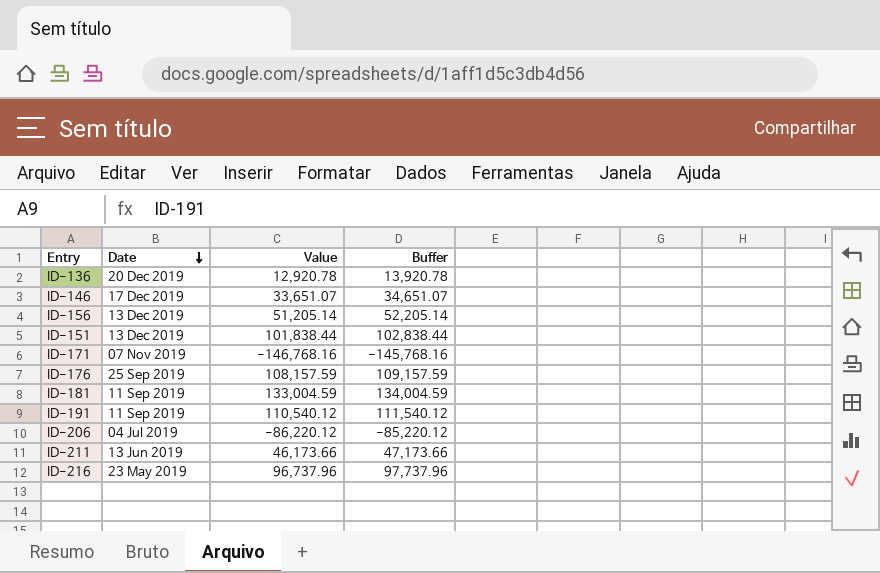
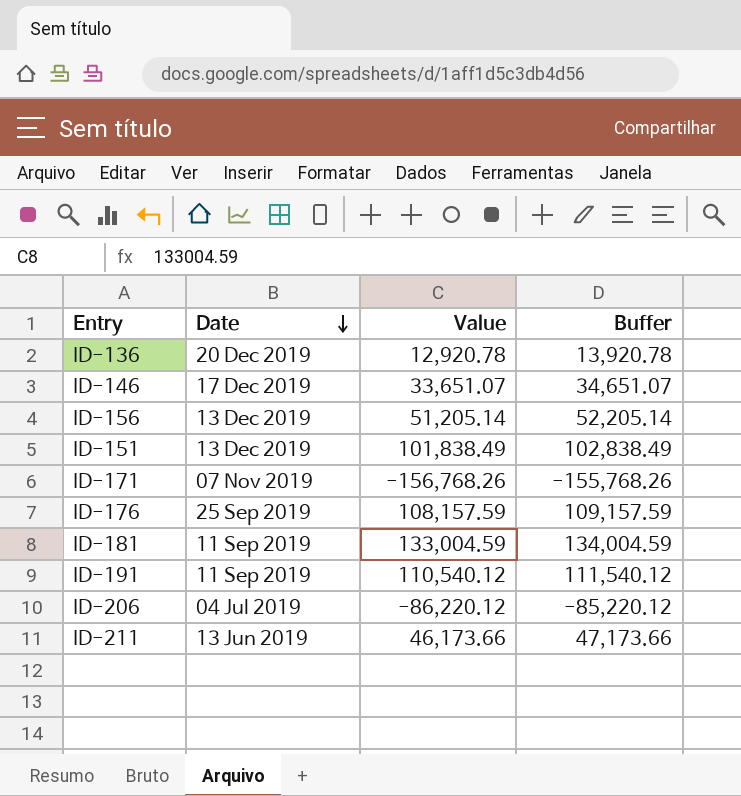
row ID-216: 23 May 2019 | 96,737.96 | 97,737.96 -> none
ID-151 | Value: 101,838.44 -> 101,838.49
ID-151 | Buffer: 102,838.44 -> 102,838.49
ID-171 | Value: -146,768.16 -> -156,768.26
ID-171 | Buffer: -145,768.16 -> -155,768.26

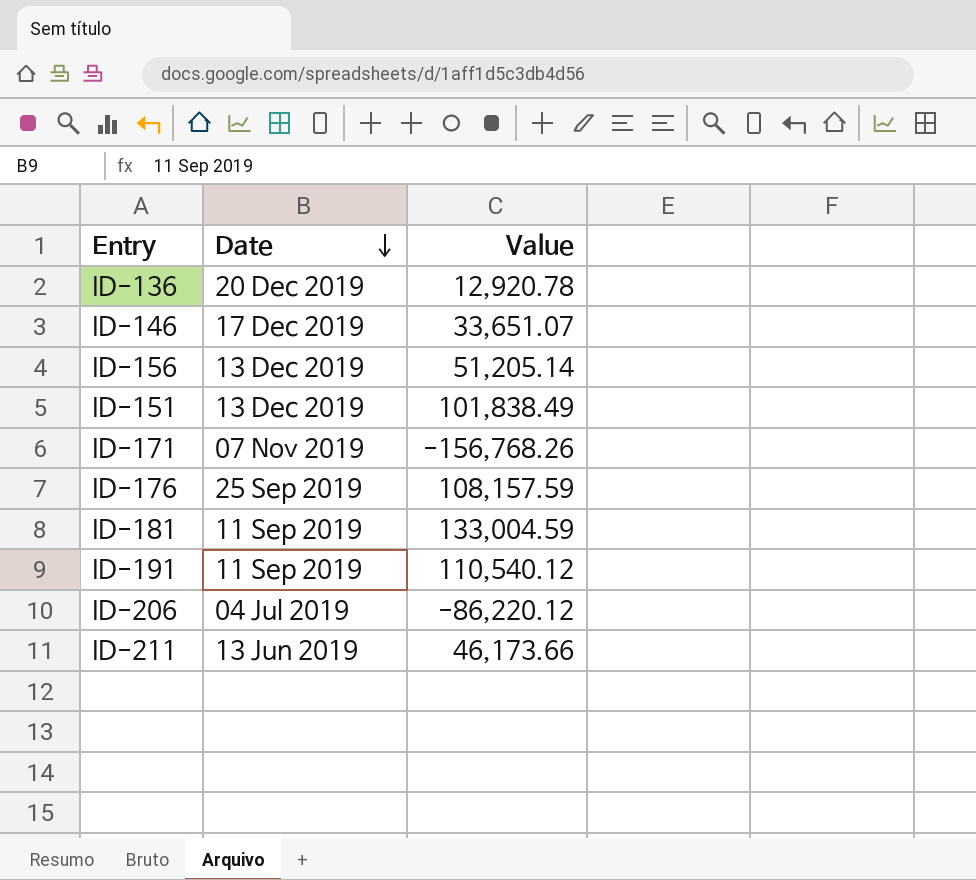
column Buffer | formula: [Value] + 1000 -> none

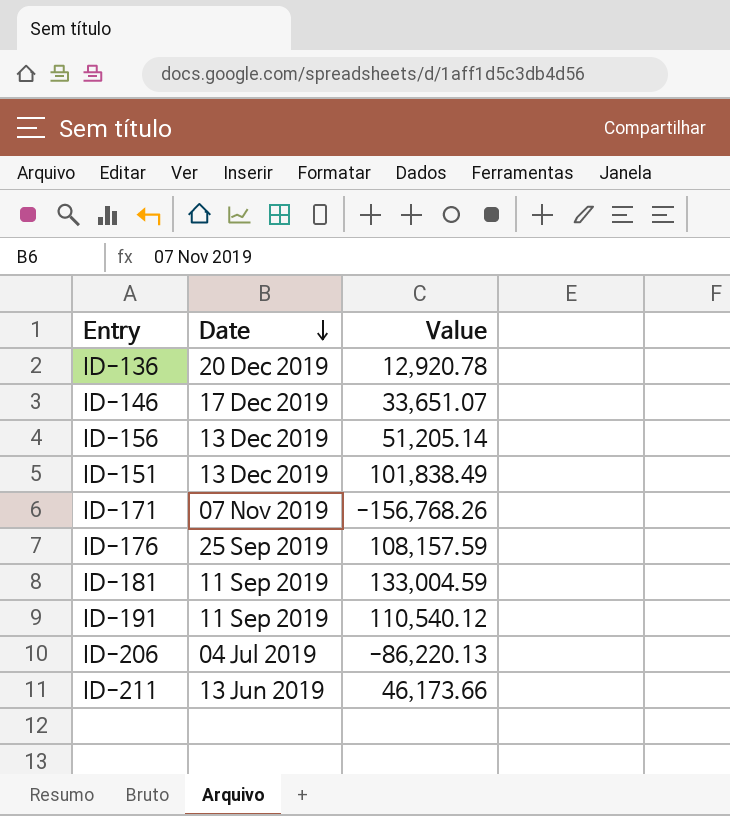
ID-206 | Value: -86,220.12 -> -86,220.13

